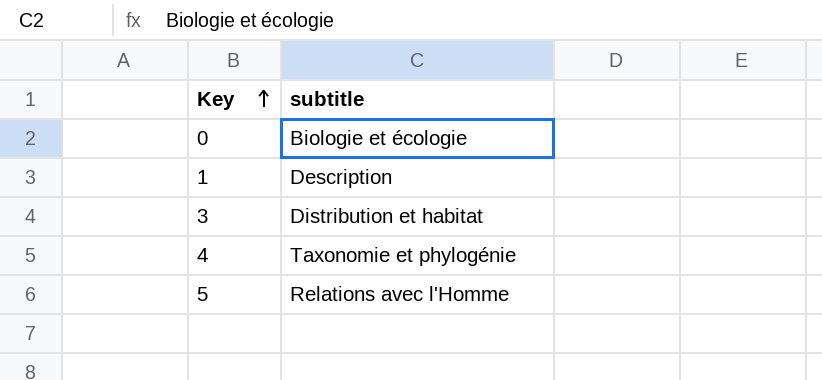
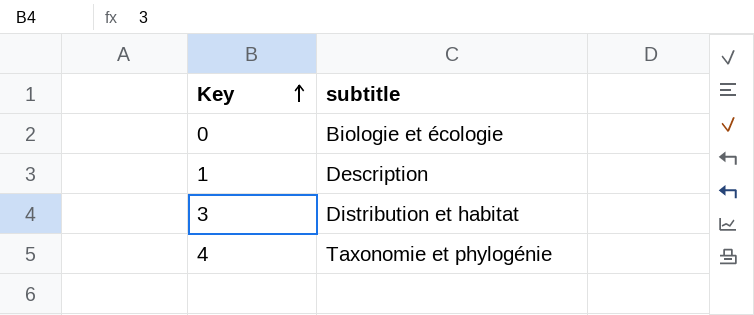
row 5: Relations avec l'Homme -> none

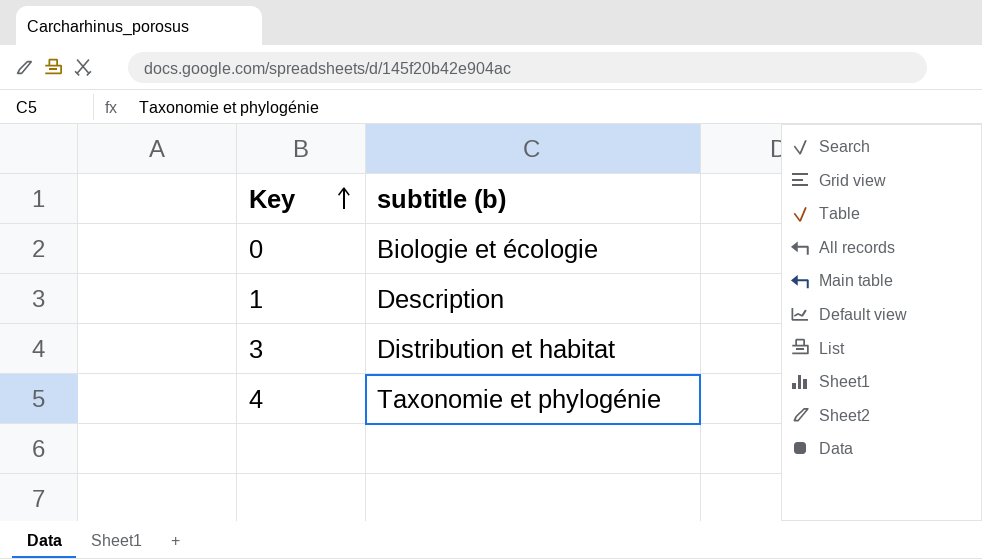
column name: subtitle -> subtitle (b)

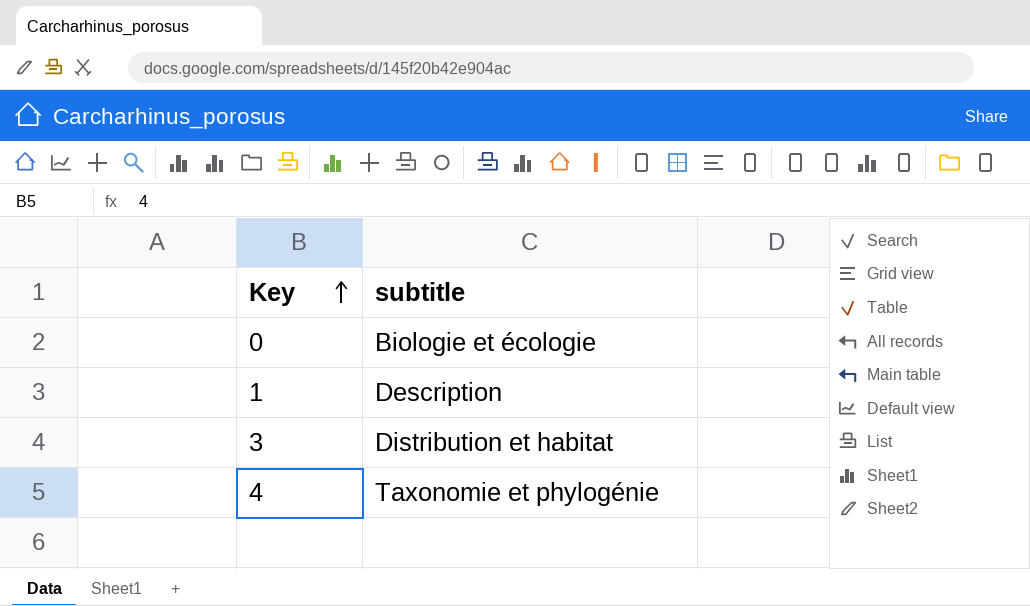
column name: subtitle (b) -> subtitle

